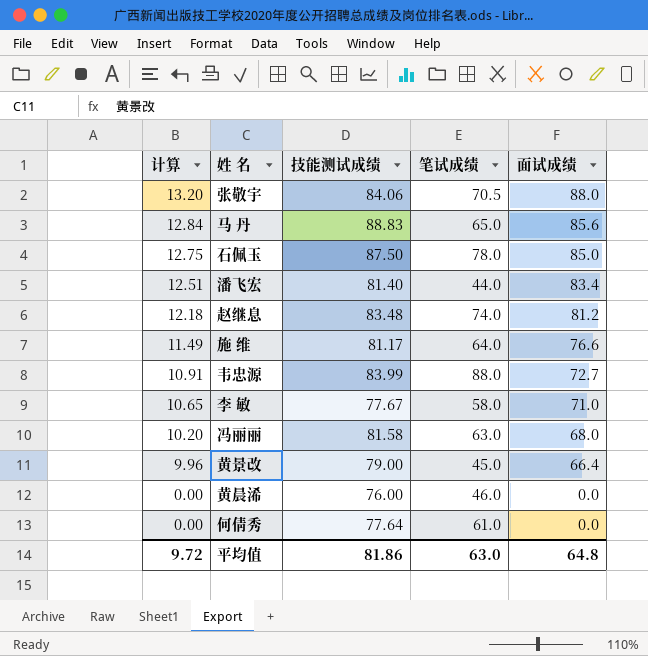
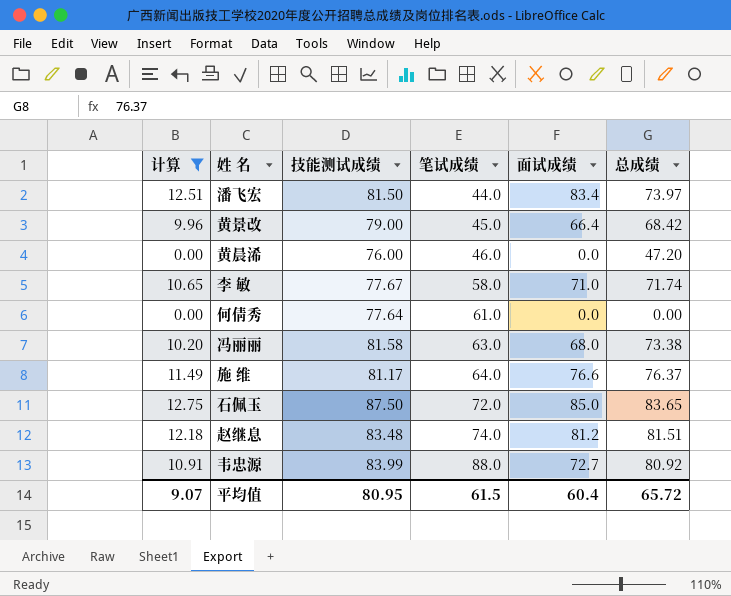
filter: none -> 计算 <= 12.75
row order: 计算 descending -> 笔试成绩 ascending
column 总成绩 | position: none -> 6
潘飞宏 | 技能测试成绩: 81.40 -> 81.50
石佩玉 | 笔试成绩: 78.0 -> 72.0
平均值 | 计算: 9.72 -> 9.07
平均值 | 技能测试成绩: 81.86 -> 80.95
平均值 | 笔试成绩: 63.0 -> 61.5
平均值 | 面试成绩: 64.8 -> 60.4

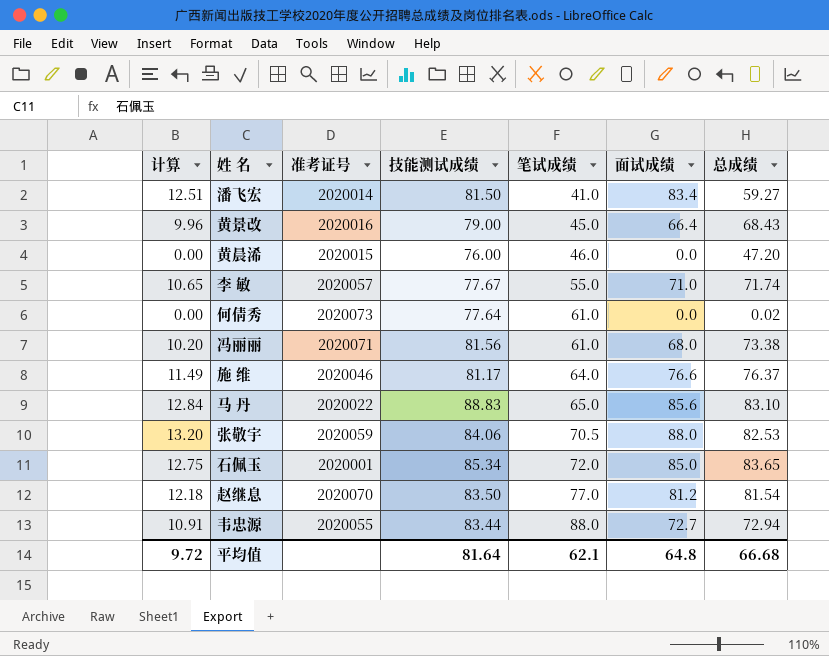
filter: 计算 <= 12.75 -> none
column 准考证号 | position: none -> 3
潘飞宏 | 笔试成绩: 44.0 -> 41.0
潘飞宏 | 总成绩: 73.97 -> 59.27
黄景改 | 总成绩: 68.42 -> 68.43
李 敏 | 笔试成绩: 58.0 -> 55.0
何倩秀 | 总成绩: 0.00 -> 0.02
冯丽丽 | 技能测试成绩: 81.58 -> 81.56
冯丽丽 | 笔试成绩: 63.0 -> 61.0
石佩玉 | 技能测试成绩: 87.50 -> 85.34
赵继息 | 技能测试成绩: 83.48 -> 83.50
赵继息 | 笔试成绩: 74.0 -> 77.0
赵继息 | 总成绩: 81.51 -> 81.54
韦忠源 | 技能测试成绩: 83.99 -> 83.44
韦忠源 | 总成绩: 80.92 -> 72.94
平均值 | 计算: 9.07 -> 9.72
平均值 | 技能测试成绩: 80.95 -> 81.64
平均值 | 笔试成绩: 61.5 -> 62.1
平均值 | 面试成绩: 60.4 -> 64.8
平均值 | 总成绩: 65.72 -> 66.68

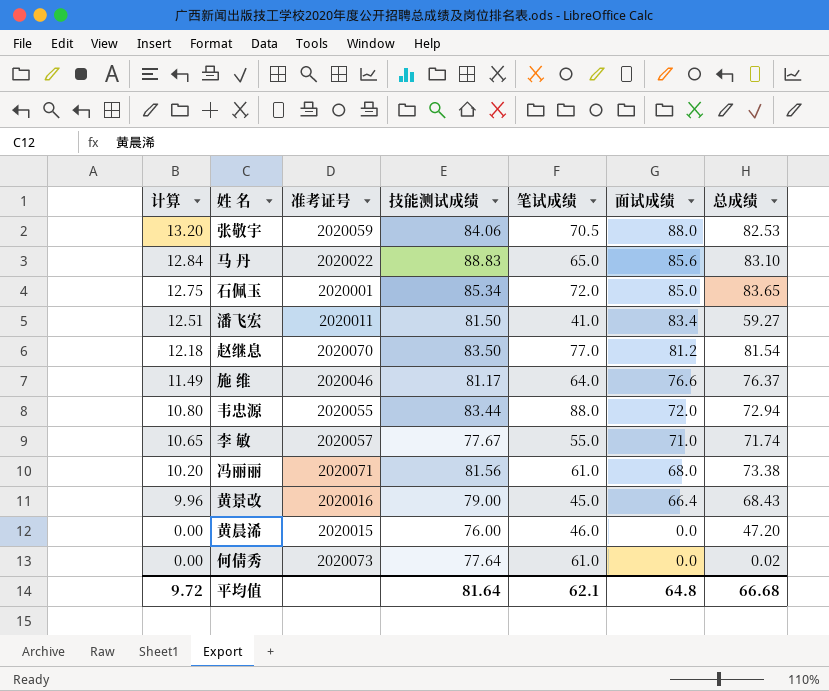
row order: 笔试成绩 ascending -> 计算 descending
潘飞宏 | 准考证号: 2020014 -> 2020011
韦忠源 | 计算: 10.91 -> 10.80
韦忠源 | 面试成绩: 72.7 -> 72.0

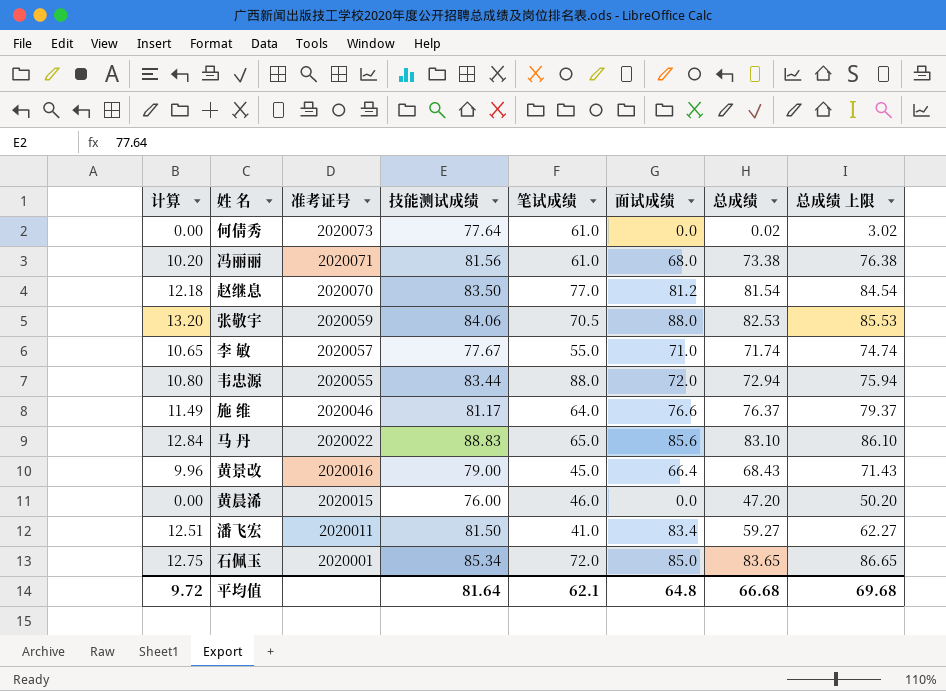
row order: 计算 descending -> 准考证号 descending
column 总成绩 上限 | formula: none -> [总成绩] + 3

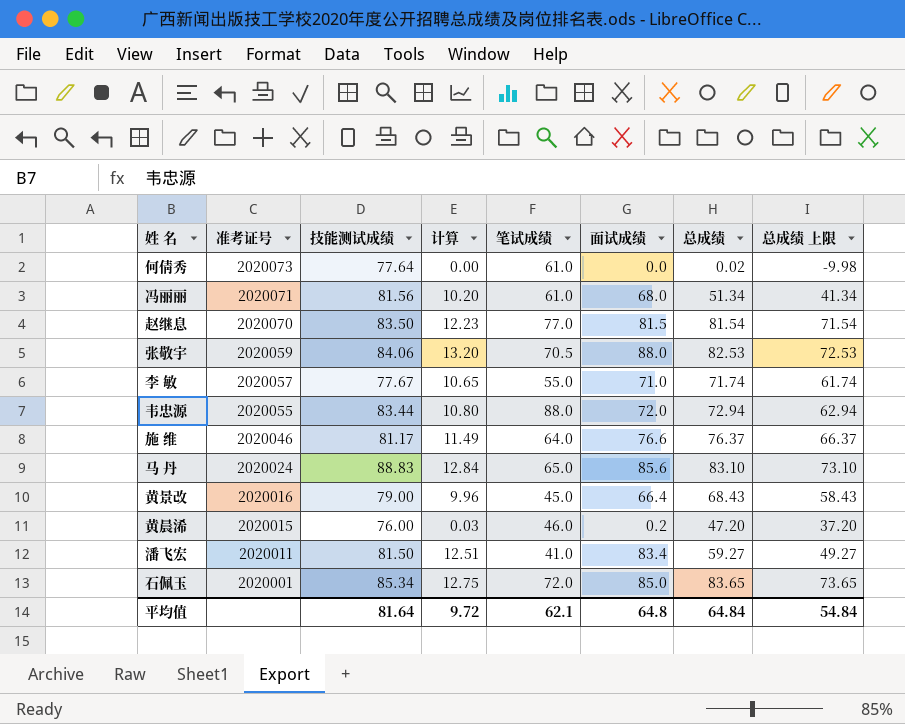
column 计算 | position: 1 -> 4
column 总成绩 上限 | formula: [总成绩] + 3 -> [总成绩] - 10
冯丽丽 | 总成绩: 73.38 -> 51.34
赵继息 | 计算: 12.18 -> 12.23
赵继息 | 面试成绩: 81.2 -> 81.5
马 丹 | 准考证号: 2020022 -> 2020024
黄晨浠 | 计算: 0.00 -> 0.03
黄晨浠 | 面试成绩: 0.0 -> 0.2
平均值 | 总成绩: 66.68 -> 64.84
平均值 | 总成绩 上限: 69.68 -> 54.84

